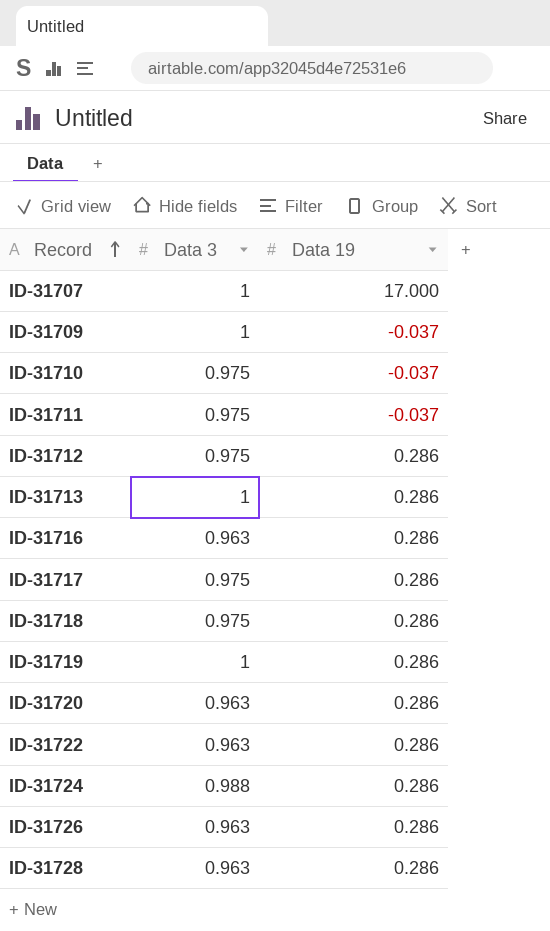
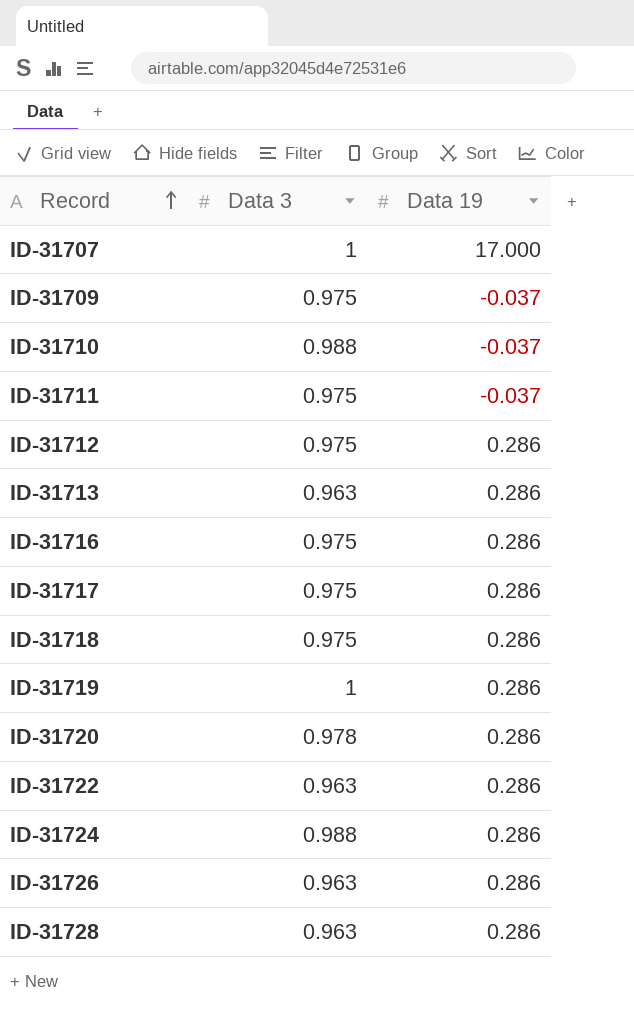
ID-31709 | Data 3: 1 -> 0.975
ID-31710 | Data 3: 0.975 -> 0.988
ID-31713 | Data 3: 1 -> 0.963
ID-31716 | Data 3: 0.963 -> 0.975
ID-31720 | Data 3: 0.963 -> 0.978

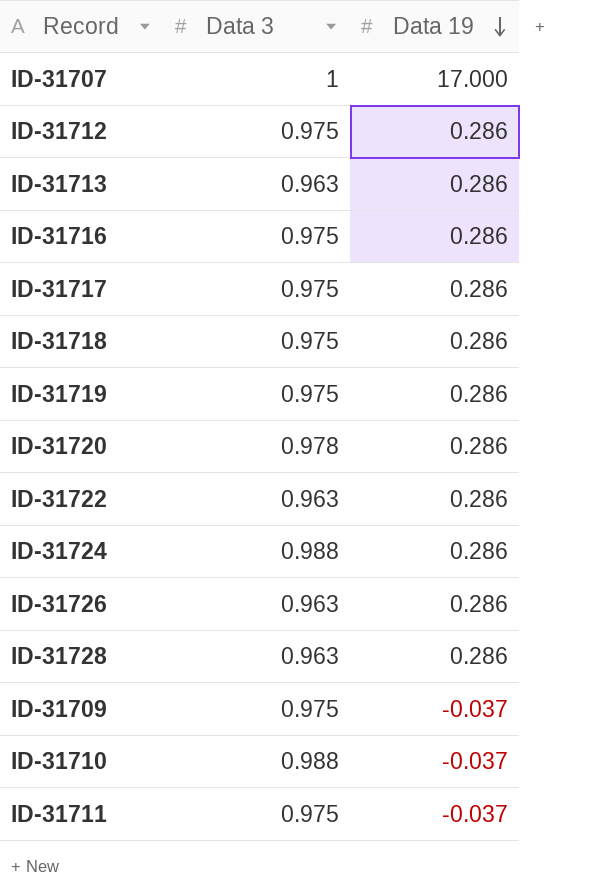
row order: Record ascending -> Data 19 descending
ID-31719 | Data 3: 1 -> 0.975

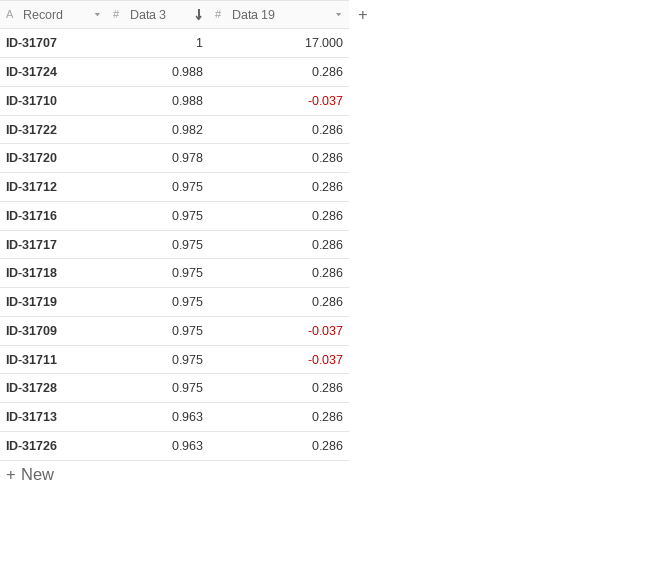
row order: Data 19 descending -> Data 3 descending
ID-31722 | Data 3: 0.963 -> 0.982
ID-31728 | Data 3: 0.963 -> 0.975

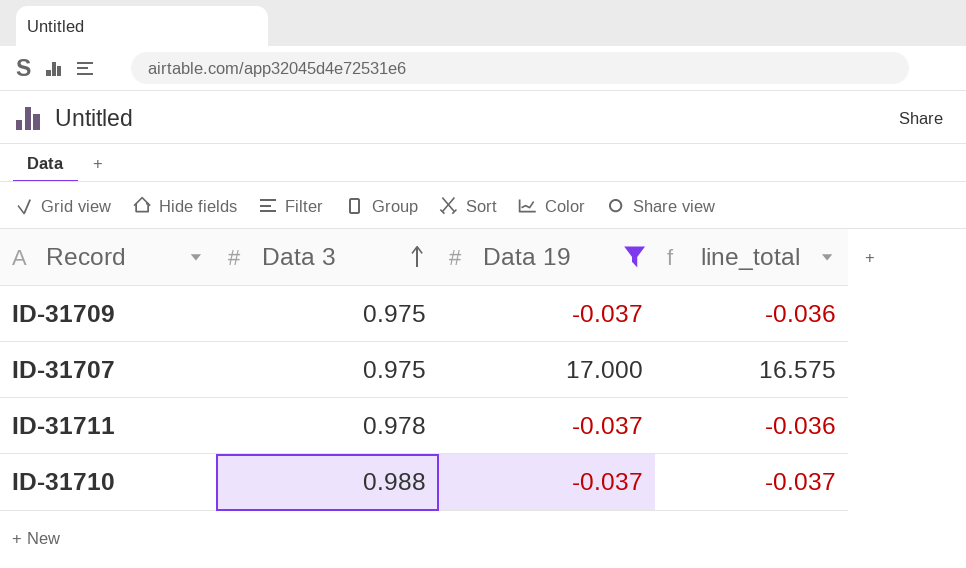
filter: none -> Data 19 != 0.286
row order: Data 3 descending -> Data 3 ascending
column line_total | formula: none -> [Data 3] * [Data 19]
ID-31707 | Data 3: 1 -> 0.975
ID-31711 | Data 3: 0.975 -> 0.978

